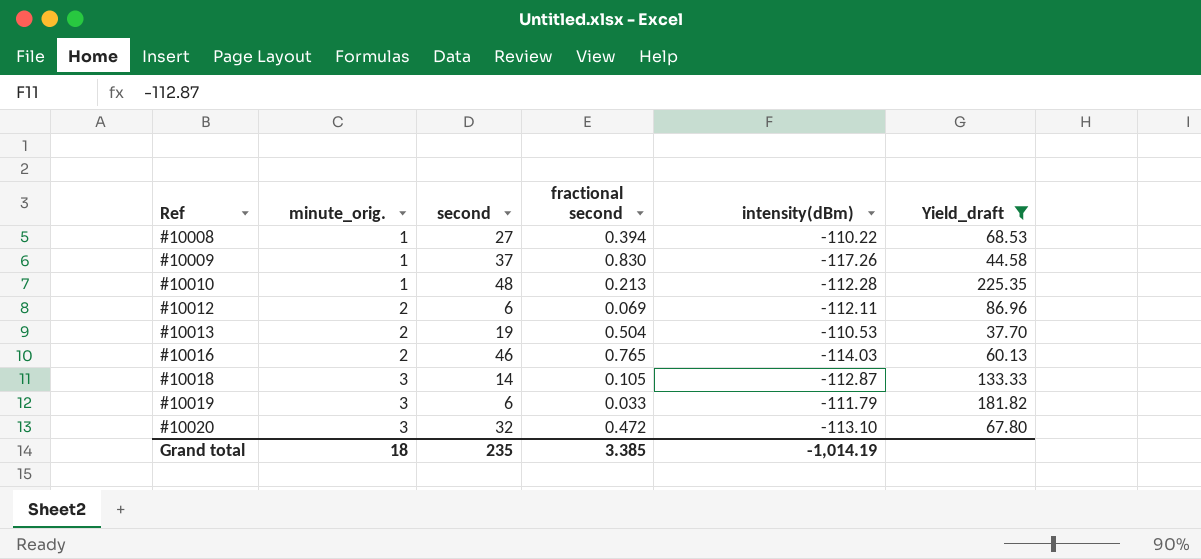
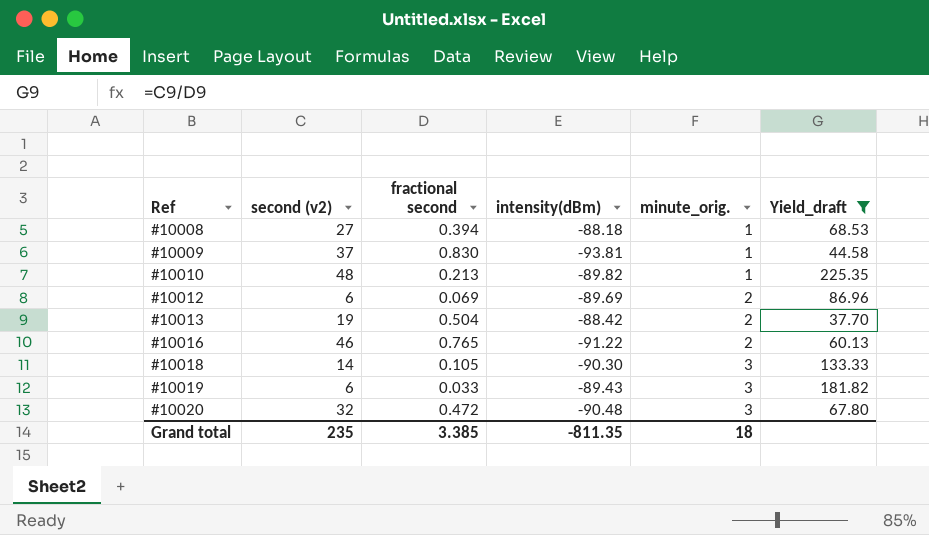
column name: second -> second (v2)
column minute_orig. | position: 2 -> 5
#10008 | intensity(dBm): -110.22 -> -88.18
#10009 | intensity(dBm): -117.26 -> -93.81
#10010 | intensity(dBm): -112.28 -> -89.82
#10012 | intensity(dBm): -112.11 -> -89.69
#10013 | intensity(dBm): -110.53 -> -88.42
#10016 | intensity(dBm): -114.03 -> -91.22
#10018 | intensity(dBm): -112.87 -> -90.30
#10019 | intensity(dBm): -111.79 -> -89.43
#10020 | intensity(dBm): -113.10 -> -90.48
Grand total | intensity(dBm): -1,014.19 -> -811.35

